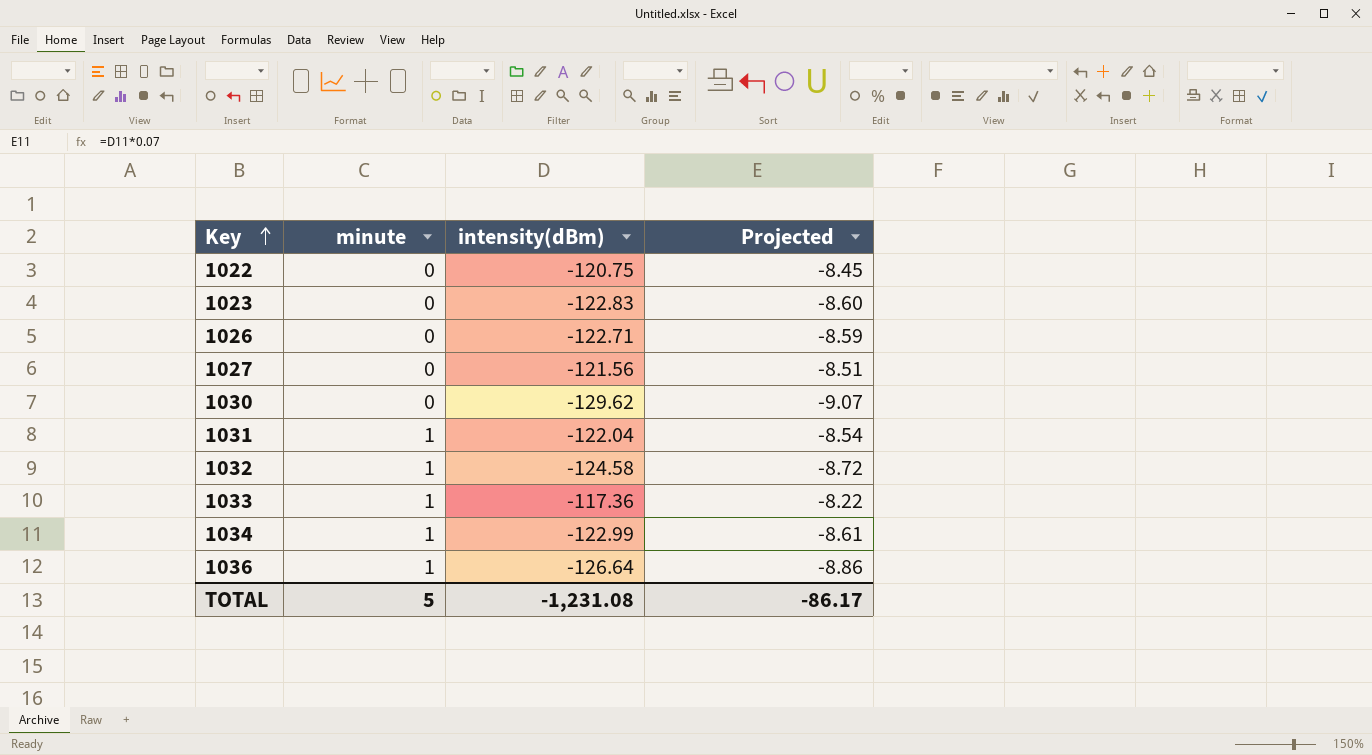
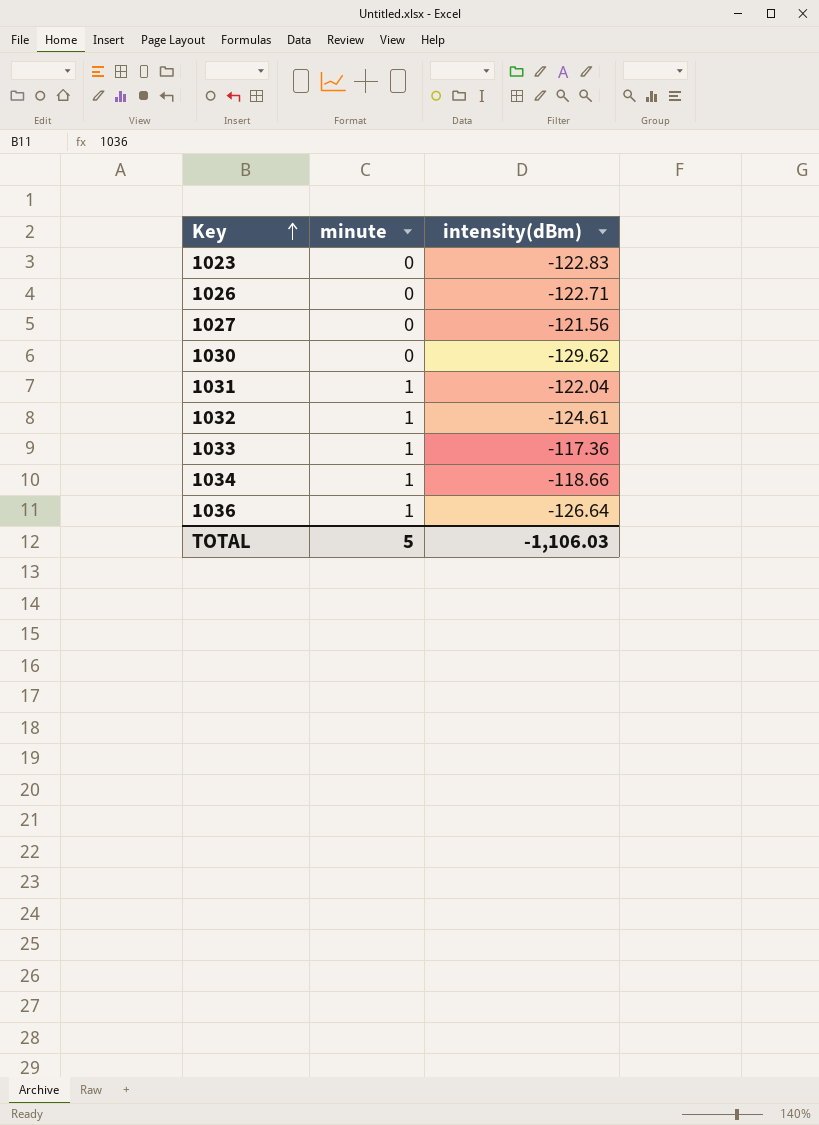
column Projected | formula: [intensity(dBm)] * 0.07 -> none
row 1022: 0 | -120.75 | -8.45 -> none
1032 | intensity(dBm): -124.58 -> -124.61
1034 | intensity(dBm): -122.99 -> -118.66
TOTAL | intensity(dBm): -1,231.08 -> -1,106.03

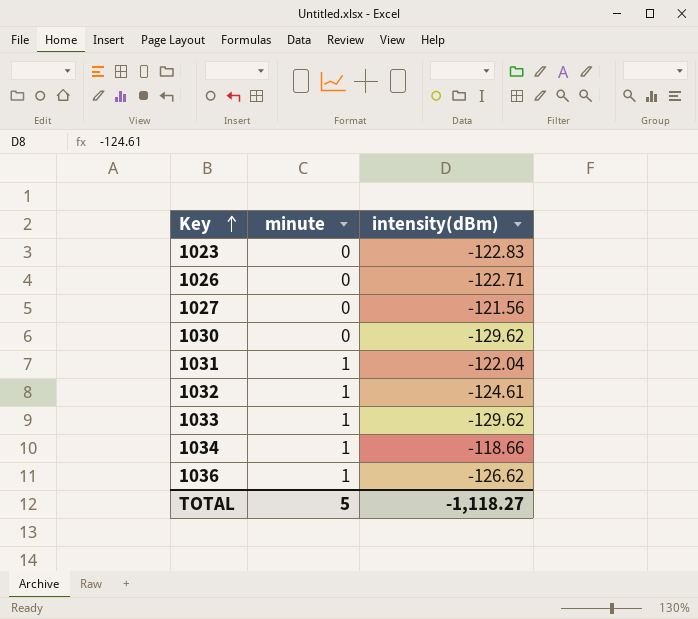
1033 | intensity(dBm): -117.36 -> -129.62
1036 | intensity(dBm): -126.64 -> -126.62
TOTAL | intensity(dBm): -1,106.03 -> -1,118.27

